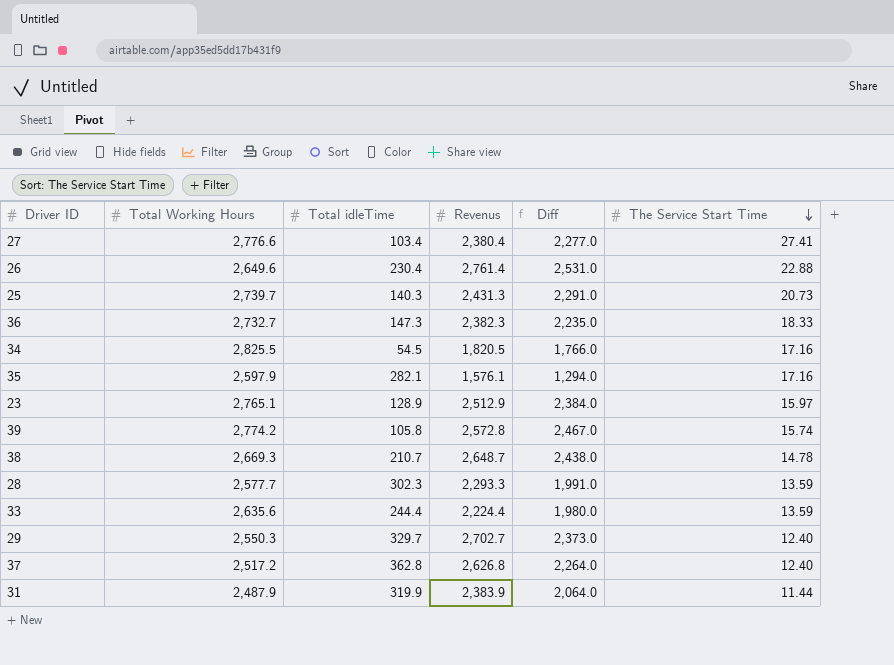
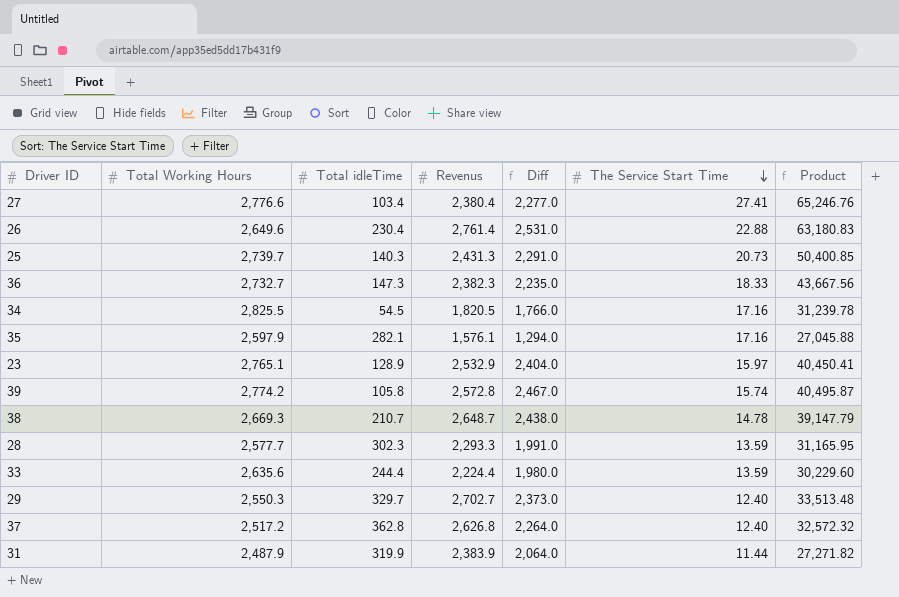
column Product | formula: none -> [Revenus] * [The Service Start Time]
23 | Revenus: 2,512.9 -> 2,532.9
23 | Diff: 2,384.0 -> 2,404.0

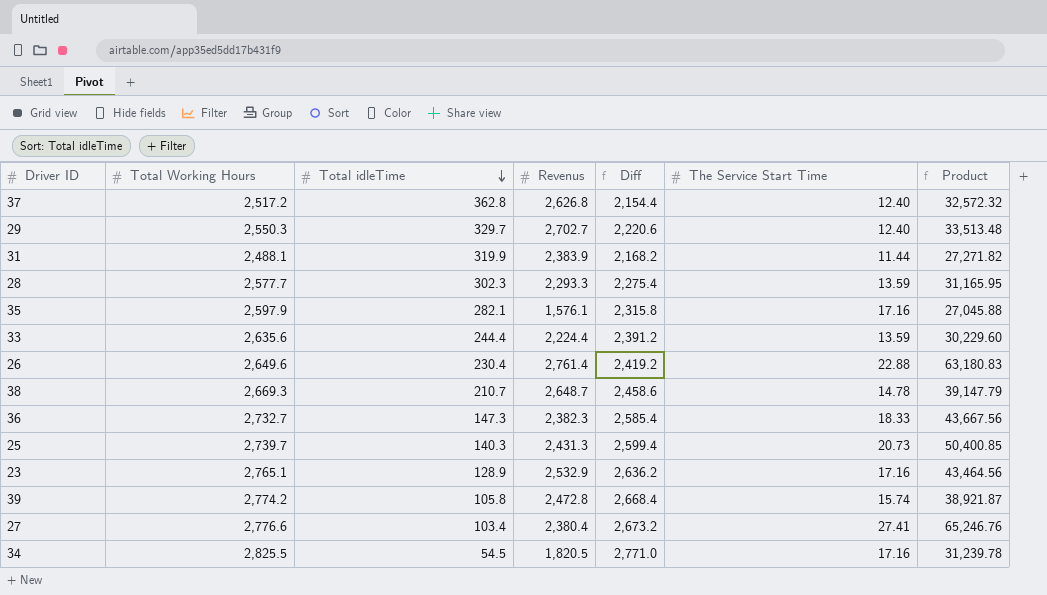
row order: The Service Start Time descending -> Total idleTime descending
column Diff | formula: [Revenus] - [Total idleTime] -> [Total Working Hours] - [Total idleTime]
31 | Total Working Hours: 2,487.9 -> 2,488.1
23 | The Service Start Time: 15.97 -> 17.16
23 | Product: 40,450.41 -> 43,464.56
39 | Revenus: 2,572.8 -> 2,472.8
39 | Product: 40,495.87 -> 38,921.87

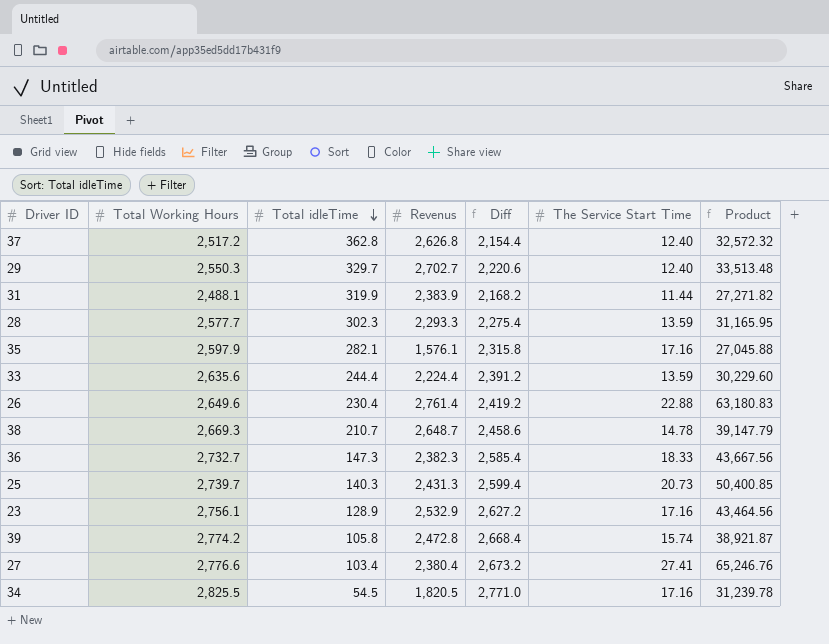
23 | Total Working Hours: 2,765.1 -> 2,756.1
23 | Diff: 2,636.2 -> 2,627.2

